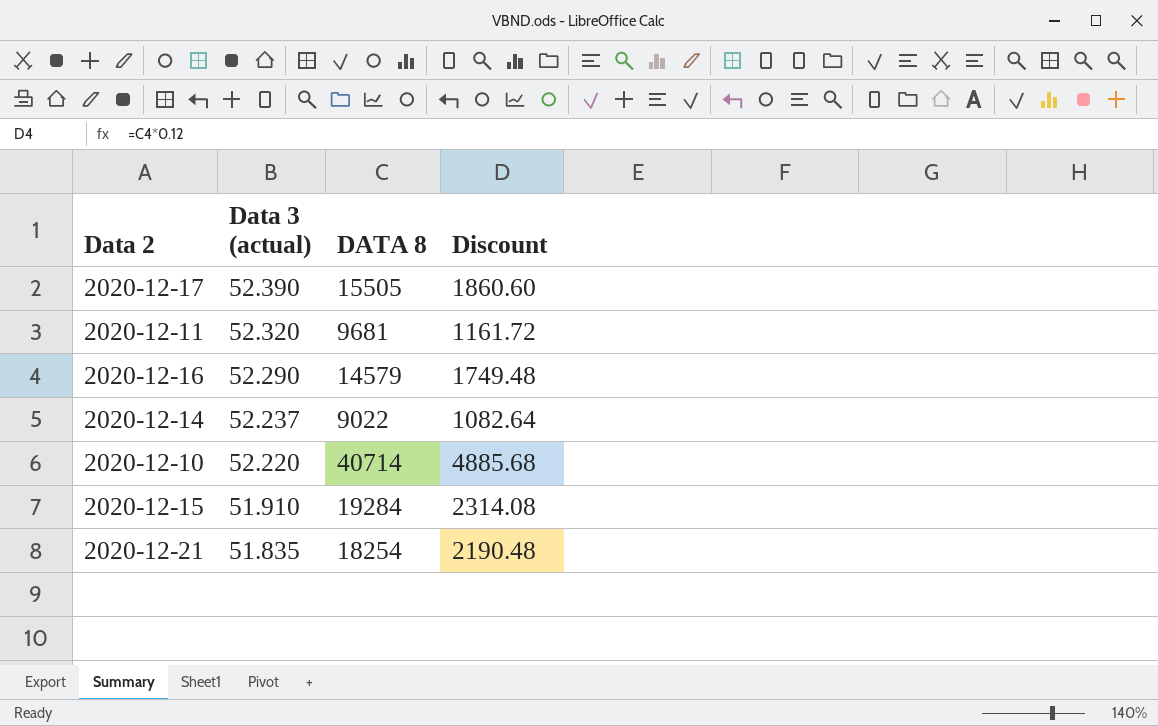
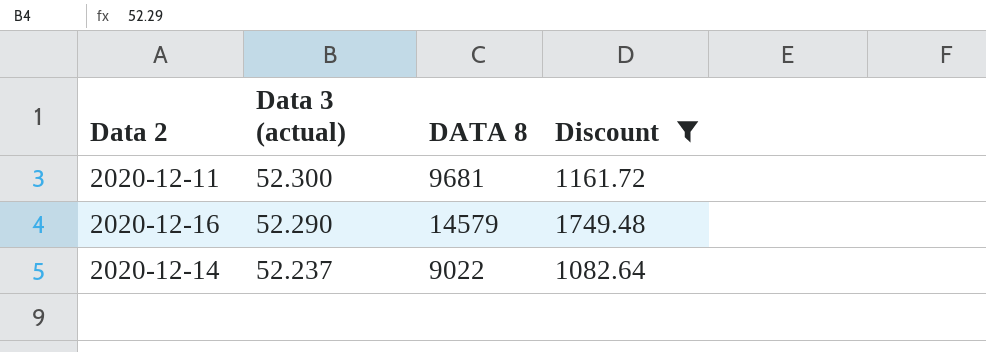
filter: none -> Discount <= 1749.48
2020-12-11 | Data 3 (actual): 52.320 -> 52.300

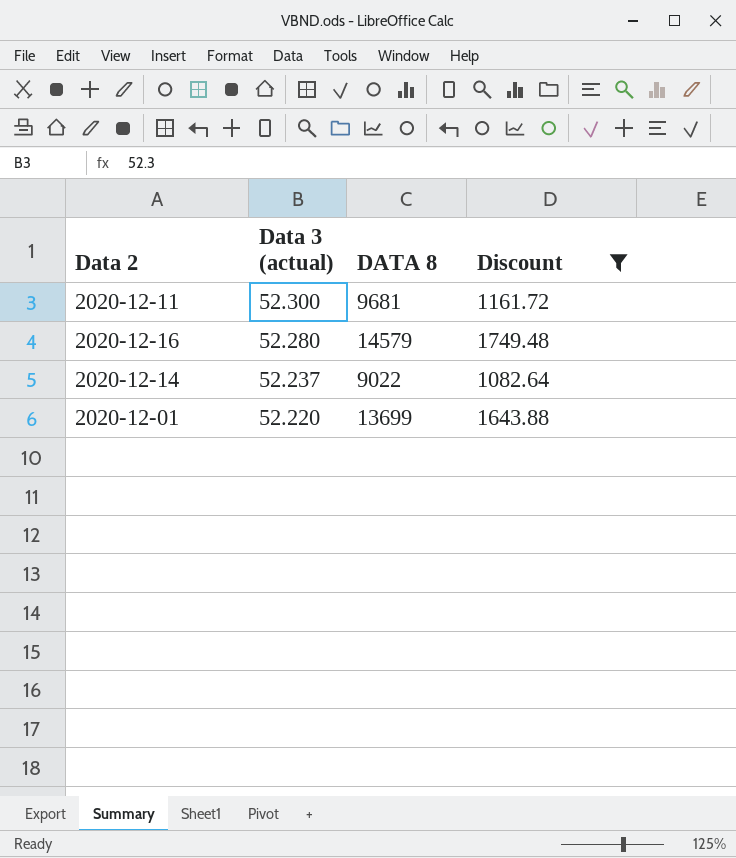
2020-12-16 | Data 3 (actual): 52.290 -> 52.280
row 2020-12-01: none -> 52.220 | 13699 | 1643.88

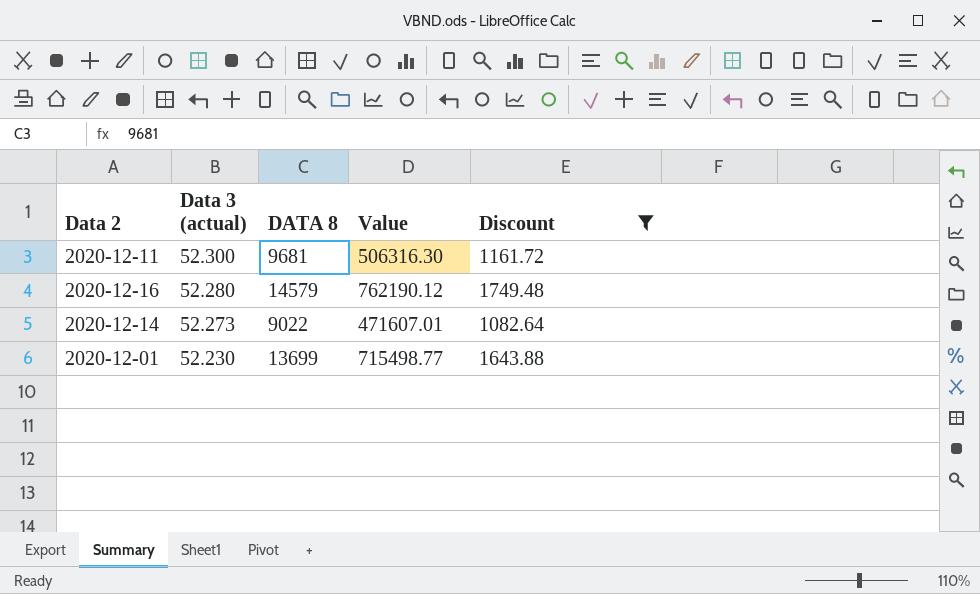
column Value | formula: none -> [Data 3 (actual)] * [DATA 8]
2020-12-14 | Data 3 (actual): 52.237 -> 52.273
2020-12-01 | Data 3 (actual): 52.220 -> 52.230

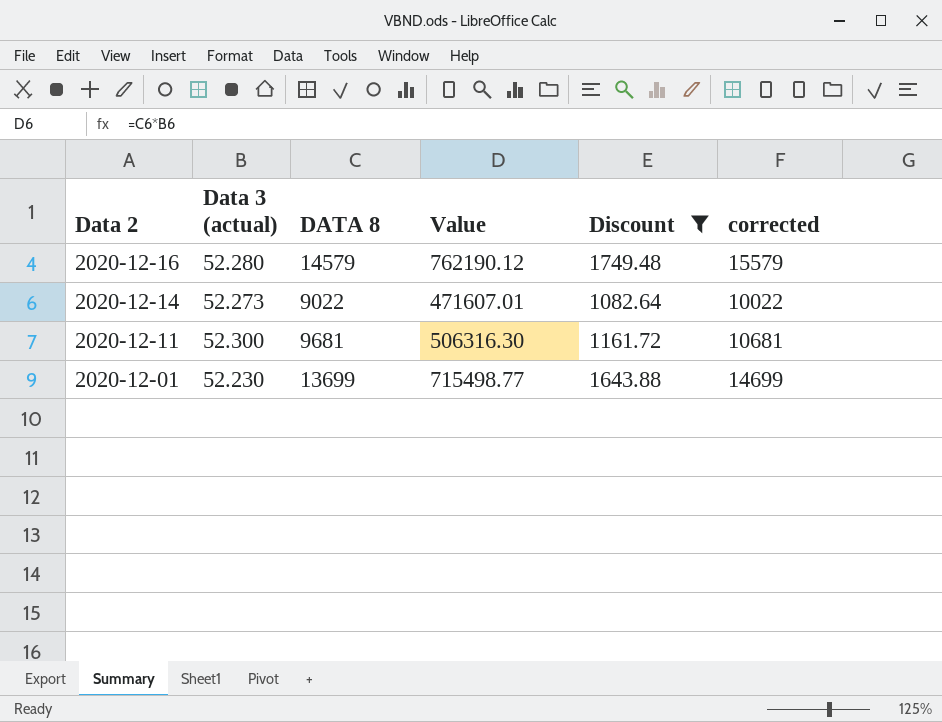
row order: Data 3 (actual) descending -> Data 2 descending
column corrected | formula: none -> [DATA 8] + 1000

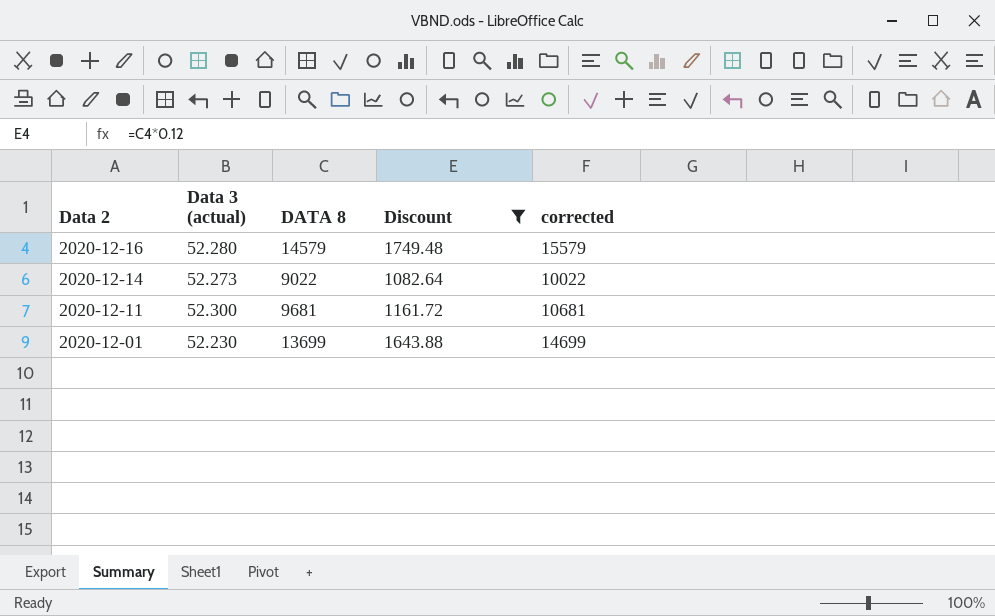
column Value | formula: [Data 3 (actual)] * [DATA 8] -> none

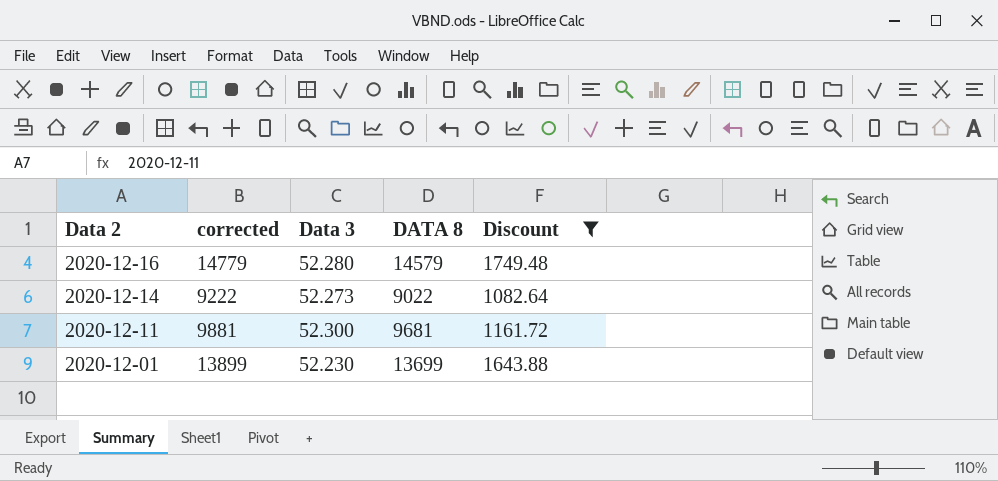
column corrected | formula: [DATA 8] + 1000 -> [DATA 8] + 200
column corrected | position: 5 -> 2
column name: Data 3 (actual) -> Data 3

